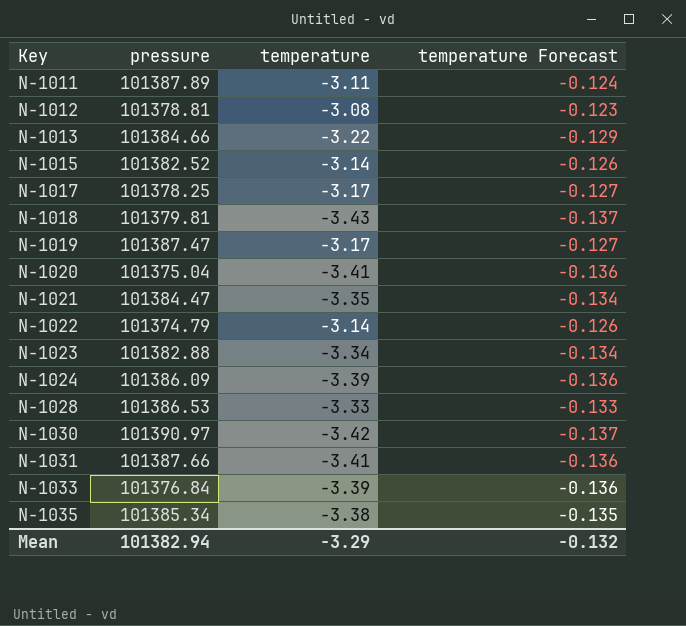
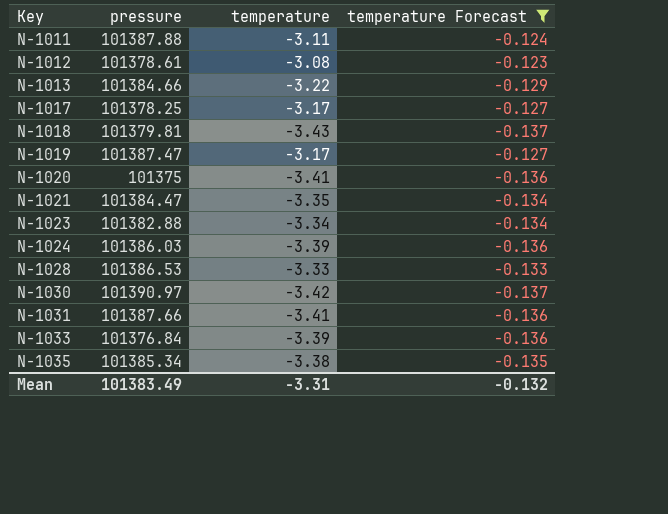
filter: none -> temperature Forecast != -0.126
N-1011 | pressure: 101387.89 -> 101387.88
N-1012 | pressure: 101378.81 -> 101378.61
N-1020 | pressure: 101375.04 -> 101375
N-1024 | pressure: 101386.09 -> 101386.03
Mean | pressure: 101382.94 -> 101383.49
Mean | temperature: -3.29 -> -3.31

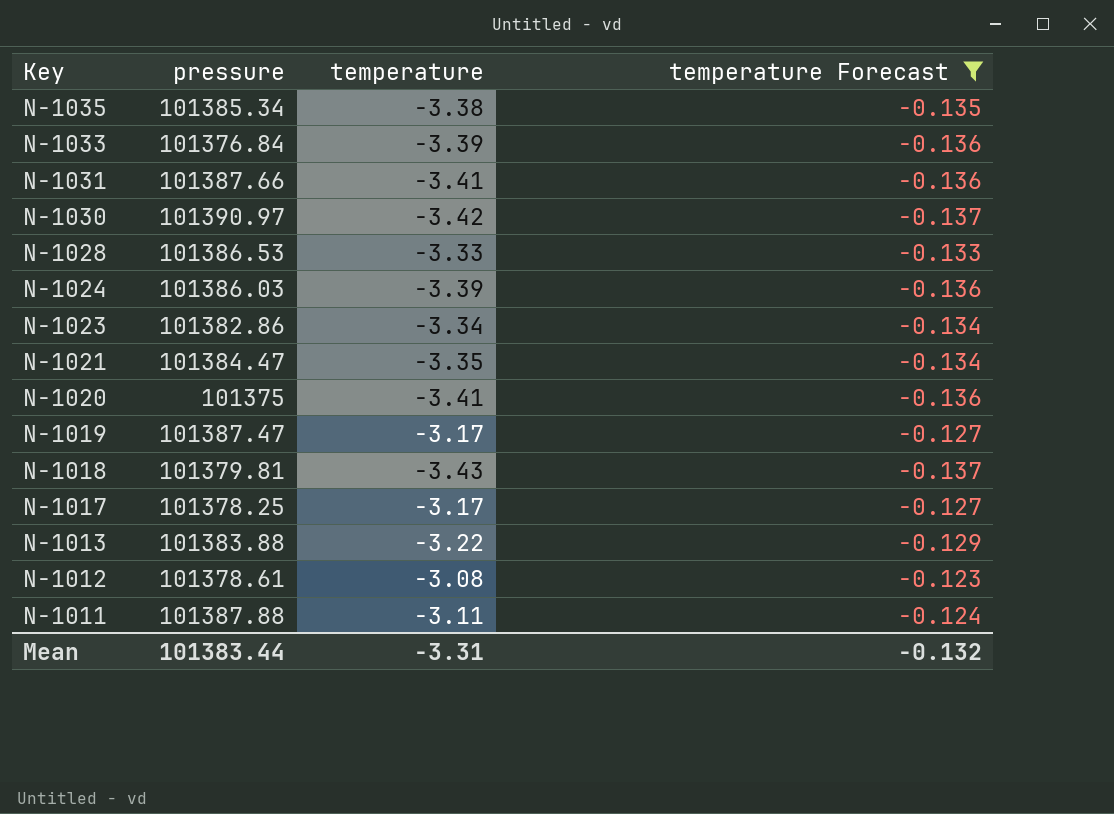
row order: Key ascending -> Key descending
N-1023 | pressure: 101382.88 -> 101382.86
N-1013 | pressure: 101384.66 -> 101383.88
Mean | pressure: 101383.49 -> 101383.44

